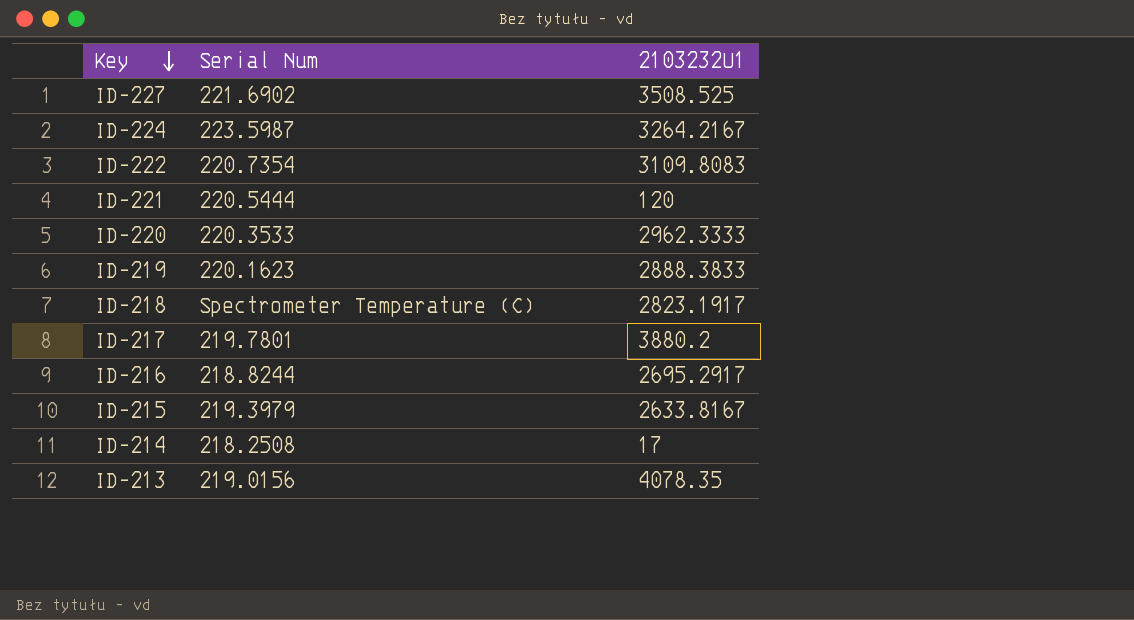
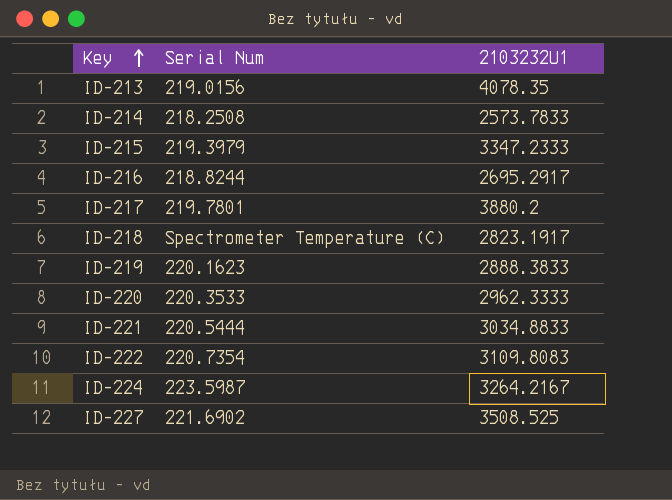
row order: Key descending -> Key ascending
ID-214 | 2103232U1: 17 -> 2573.7833
ID-215 | 2103232U1: 2633.8167 -> 3347.2333
ID-221 | 2103232U1: 120 -> 3034.8833

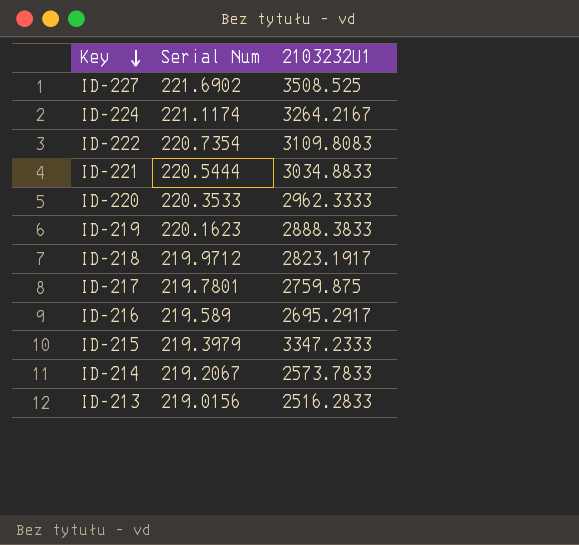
row order: Key ascending -> Key descending
ID-224 | Serial Num: 223.5987 -> 221.1174
ID-218 | Serial Num: Spectrometer Temperature (C) -> 219.9712
ID-217 | 2103232U1: 3880.2 -> 2759.875
ID-216 | Serial Num: 218.8244 -> 219.589
ID-214 | Serial Num: 218.2508 -> 219.2067
ID-213 | 2103232U1: 4078.35 -> 2516.2833

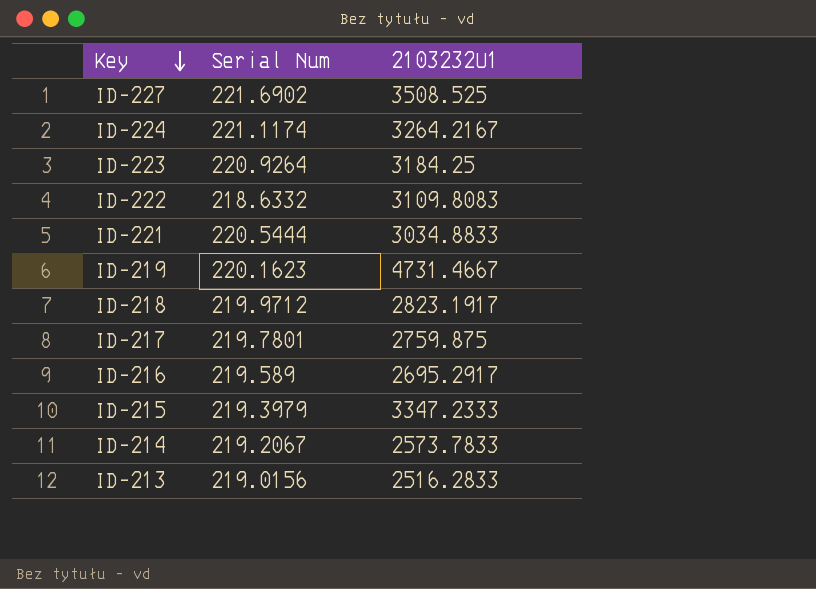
row ID-220: 220.3533 | 2962.3333 -> none
row ID-223: none -> 220.9264 | 3184.25
ID-222 | Serial Num: 220.7354 -> 218.6332
ID-219 | 2103232U1: 2888.3833 -> 4731.4667

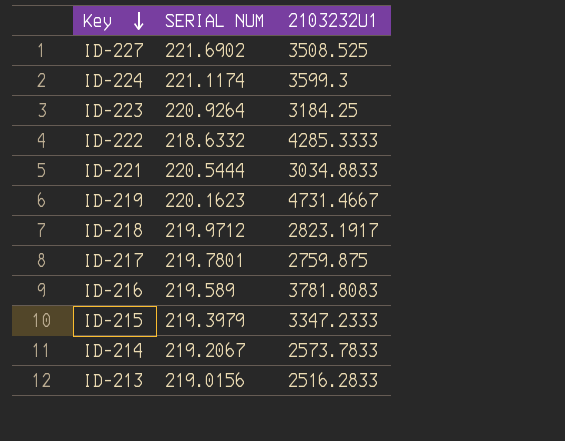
column name: Serial Num -> SERIAL NUM
ID-224 | 2103232U1: 3264.2167 -> 3599.3
ID-222 | 2103232U1: 3109.8083 -> 4285.3333
ID-216 | 2103232U1: 2695.2917 -> 3781.8083

